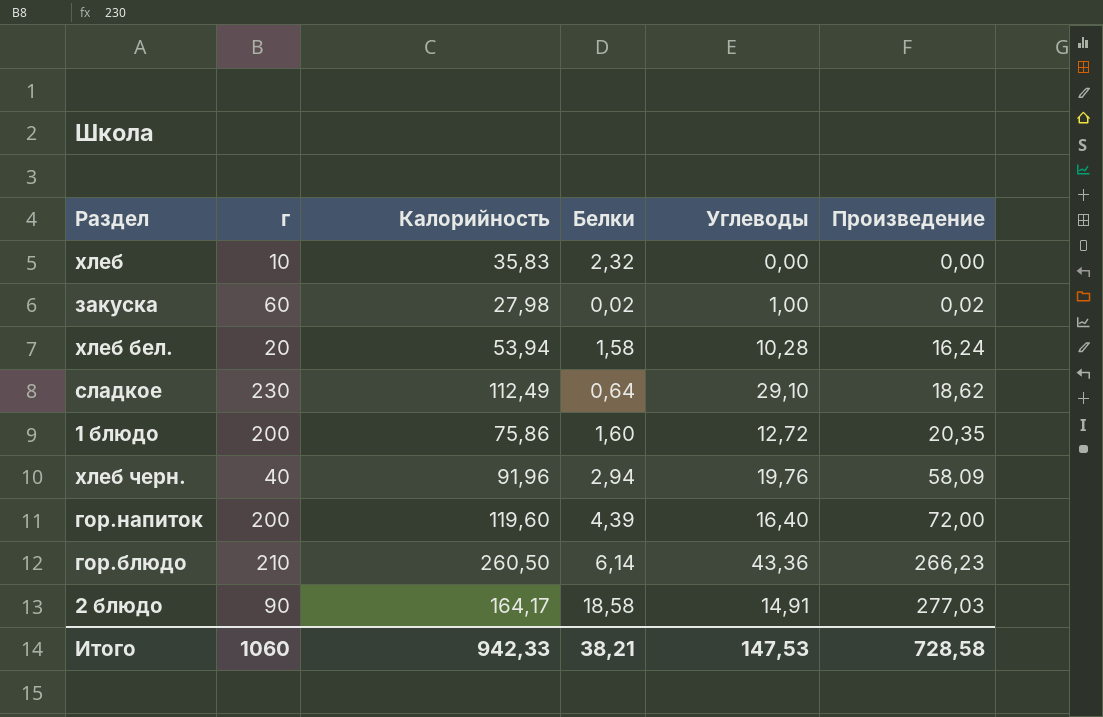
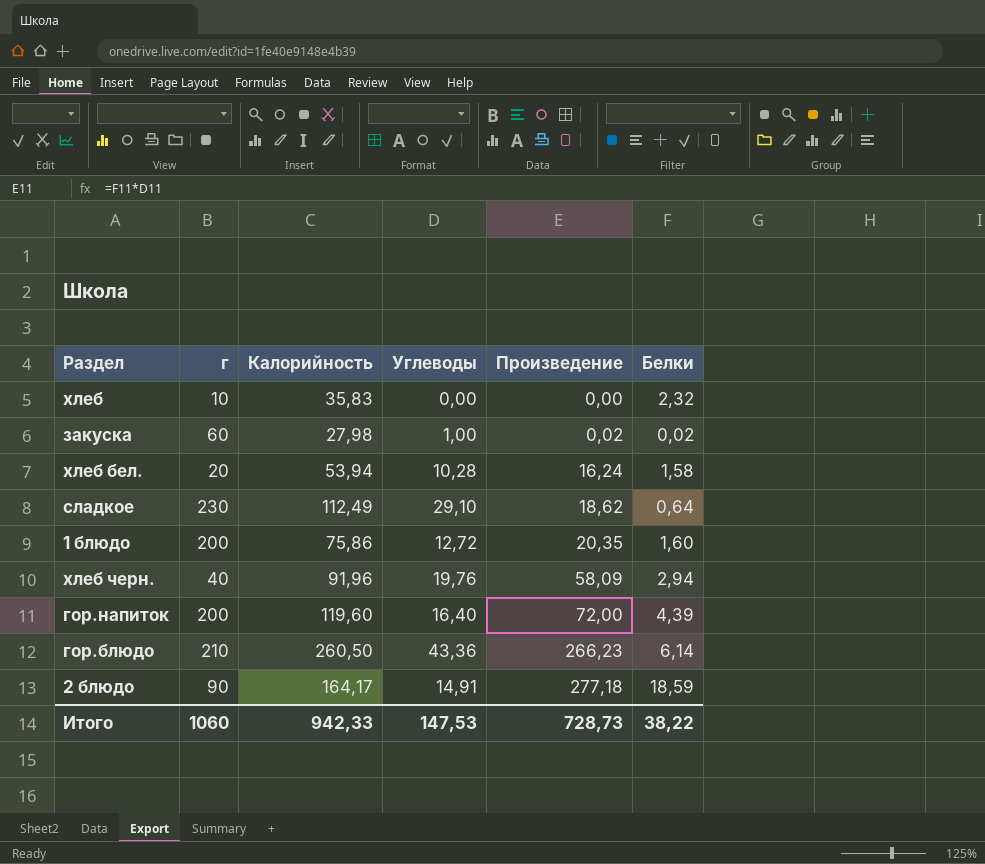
column Белки | position: 4 -> 6
2 блюдо | Произведение: 277,03 -> 277,18
2 блюдо | Белки: 18,58 -> 18,59
Итого | Произведение: 728,58 -> 728,73
Итого | Белки: 38,21 -> 38,22

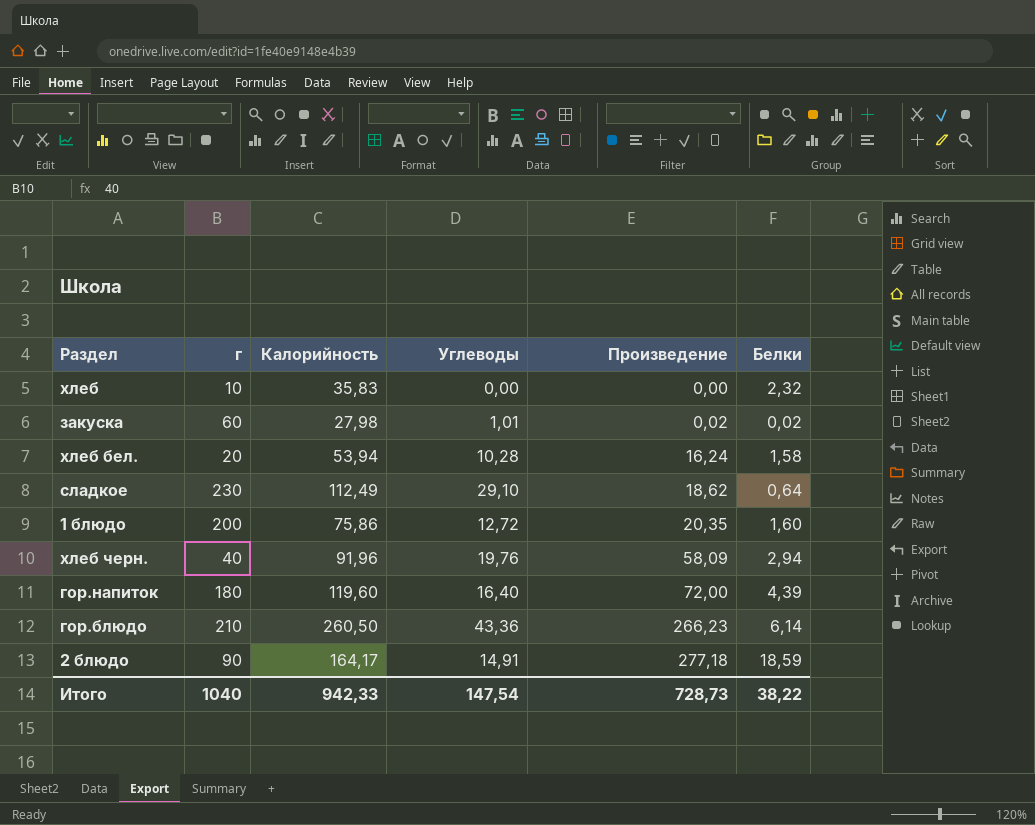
закуска | Углеводы: 1,00 -> 1,01
гор.напиток | г: 200 -> 180
Итого | г: 1060 -> 1040
Итого | Углеводы: 147,53 -> 147,54

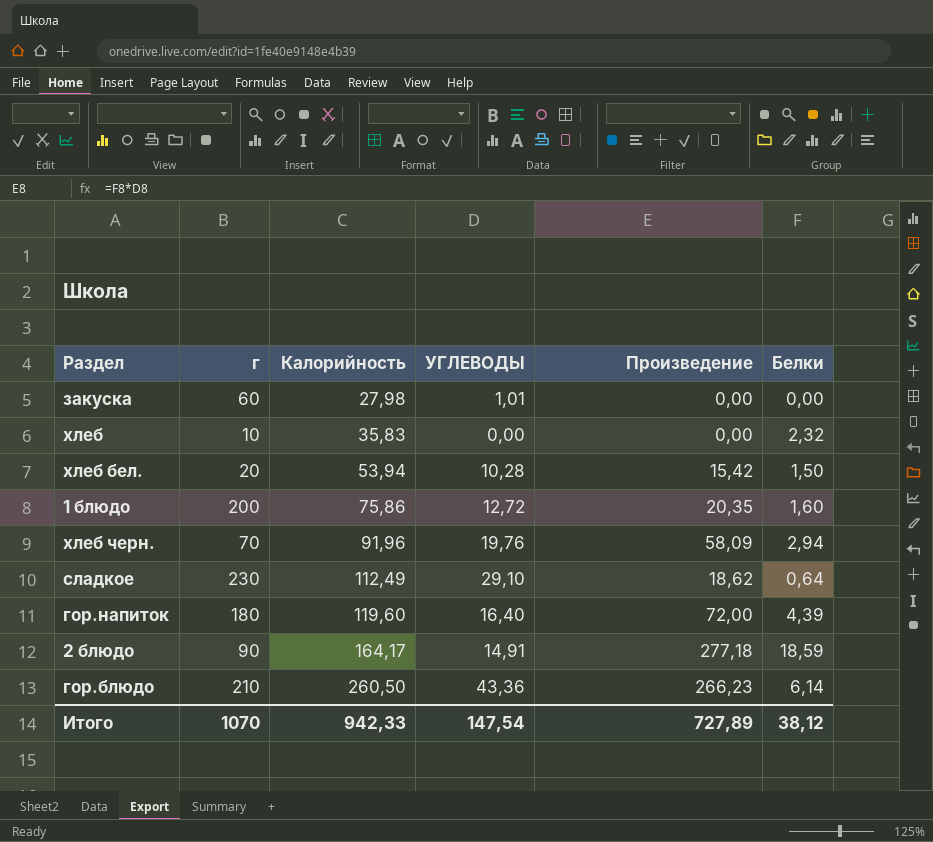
row order: Произведение ascending -> Калорийность ascending
column name: Углеводы -> УГЛЕВОДЫ
закуска | Произведение: 0,02 -> 0,00
закуска | Белки: 0,02 -> 0,00
хлеб бел. | Произведение: 16,24 -> 15,42
хлеб бел. | Белки: 1,58 -> 1,50
хлеб черн. | г: 40 -> 70
Итого | г: 1040 -> 1070
Итого | Произведение: 728,73 -> 727,89
Итого | Белки: 38,22 -> 38,12

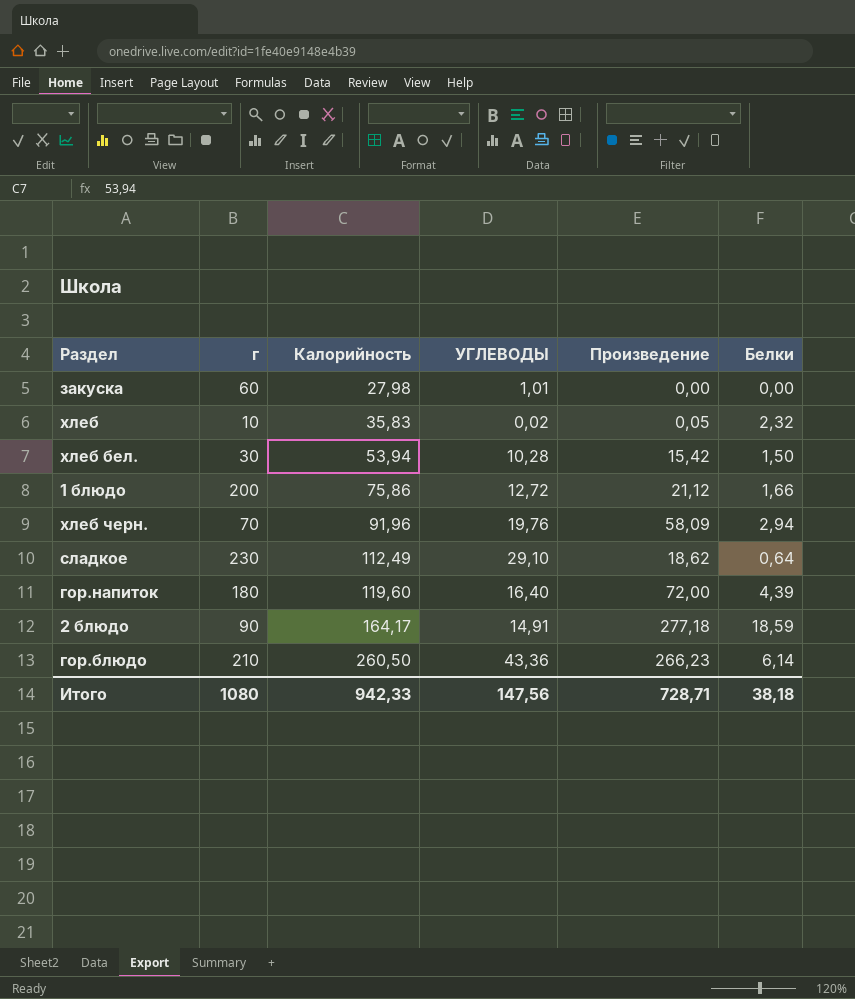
хлеб | УГЛЕВОДЫ: 0,00 -> 0,02
хлеб | Произведение: 0,00 -> 0,05
хлеб бел. | г: 20 -> 30
1 блюдо | Произведение: 20,35 -> 21,12
1 блюдо | Белки: 1,60 -> 1,66
Итого | г: 1070 -> 1080
Итого | УГЛЕВОДЫ: 147,54 -> 147,56
Итого | Произведение: 727,89 -> 728,71
Итого | Белки: 38,12 -> 38,18

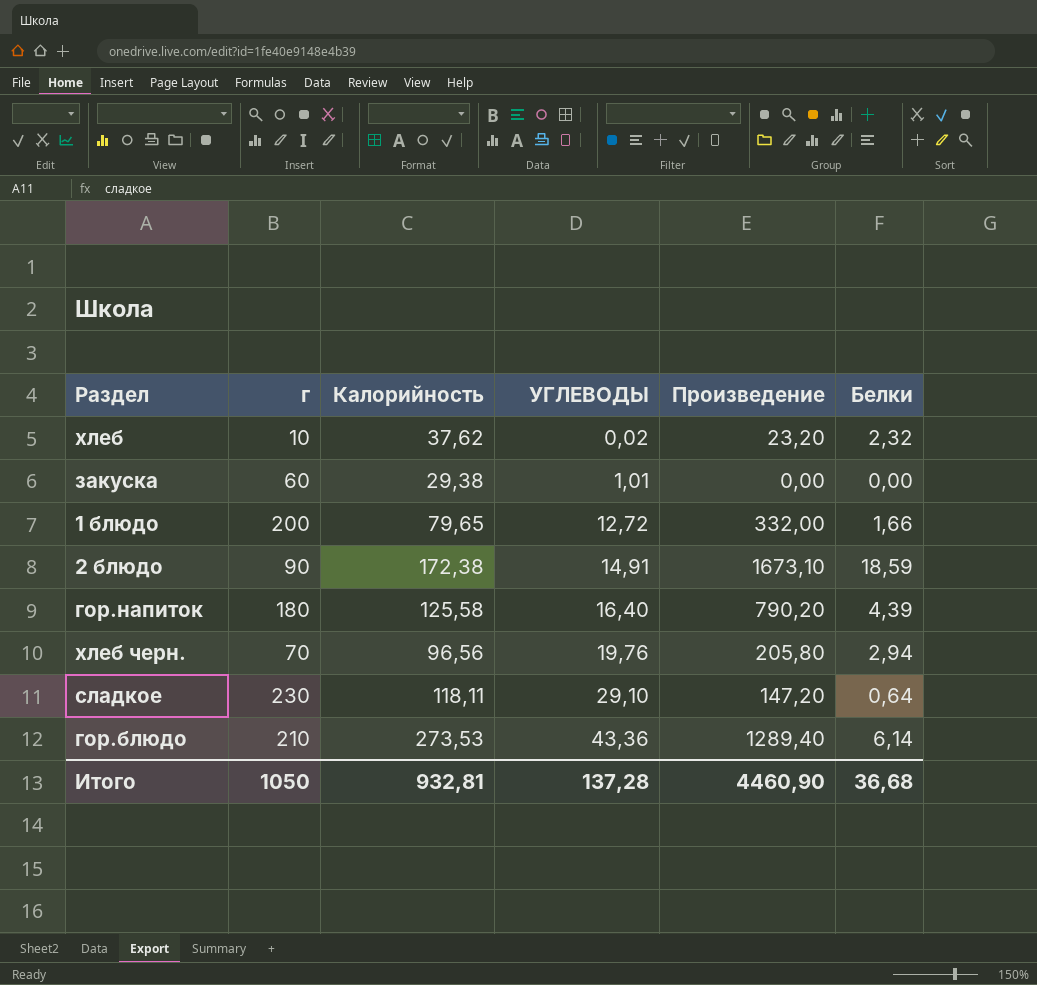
row order: Калорийность ascending -> УГЛЕВОДЫ ascending
column Произведение | formula: [УГЛЕВОДЫ] * [Белки] -> [г] * [Белки]
row хлеб бел.: 30 | 53,94 | 10,28 | 15,42 | 1,50 -> none
хлеб | Калорийность: 35,83 -> 37,62
закуска | Калорийность: 27,98 -> 29,38
1 блюдо | Калорийность: 75,86 -> 79,65
2 блюдо | Калорийность: 164,17 -> 172,38
гор.напиток | Калорийность: 119,60 -> 125,58
хлеб черн. | Калорийность: 91,96 -> 96,56
сладкое | Калорийность: 112,49 -> 118,11
гор.блюдо | Калорийность: 260,50 -> 273,53
Итого | г: 1080 -> 1050
Итого | Калорийность: 942,33 -> 932,81
Итого | УГЛЕВОДЫ: 147,56 -> 137,28
Итого | Произведение: 728,71 -> 4460,90
Итого | Белки: 38,18 -> 36,68

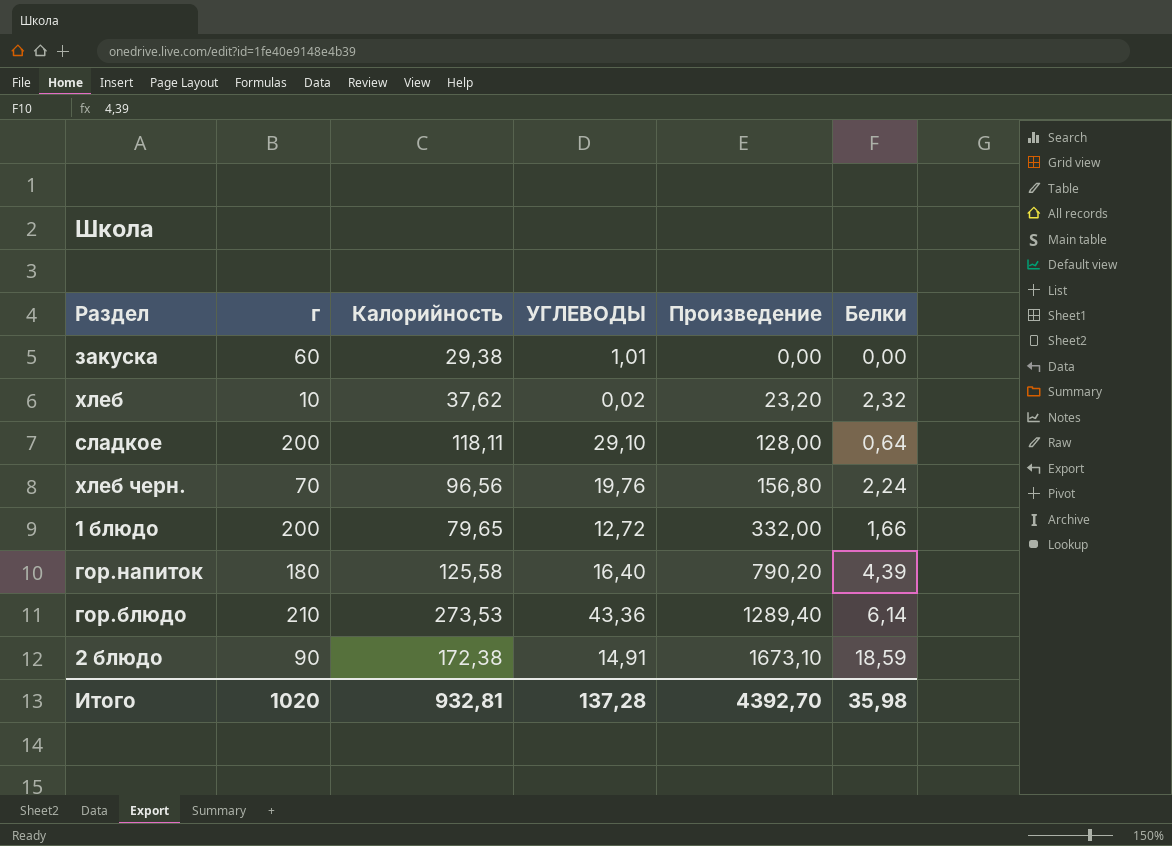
row order: УГЛЕВОДЫ ascending -> Произведение ascending
сладкое | г: 230 -> 200
сладкое | Произведение: 147,20 -> 128,00
хлеб черн. | Произведение: 205,80 -> 156,80
хлеб черн. | Белки: 2,94 -> 2,24
Итого | г: 1050 -> 1020
Итого | Произведение: 4460,90 -> 4392,70
Итого | Белки: 36,68 -> 35,98

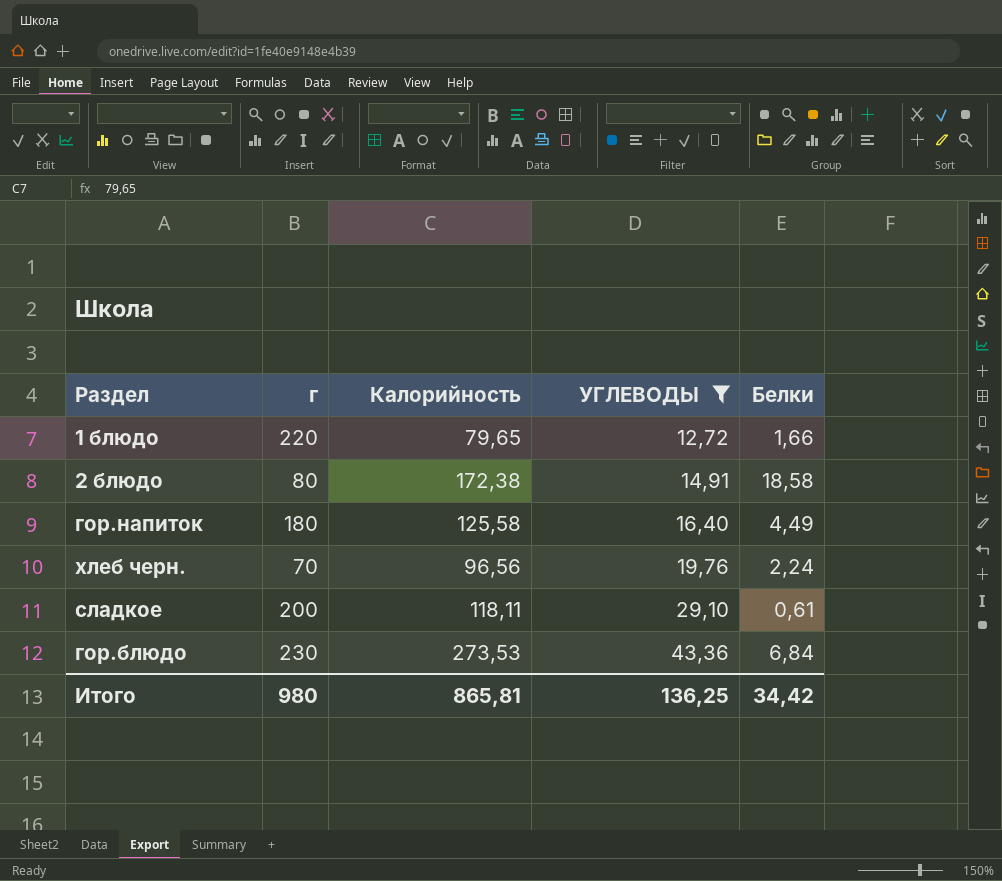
filter: none -> УГЛЕВОДЫ >= 12,72
row order: Произведение ascending -> УГЛЕВОДЫ ascending
column Произведение | formula: [г] * [Белки] -> none
1 блюдо | г: 200 -> 220
2 блюдо | г: 90 -> 80
2 блюдо | Белки: 18,59 -> 18,58
гор.напиток | Белки: 4,39 -> 4,49
сладкое | Белки: 0,64 -> 0,61
гор.блюдо | г: 210 -> 230
гор.блюдо | Белки: 6,14 -> 6,84
Итого | г: 1020 -> 980
Итого | Калорийность: 932,81 -> 865,81
Итого | УГЛЕВОДЫ: 137,28 -> 136,25
Итого | Белки: 35,98 -> 34,42

